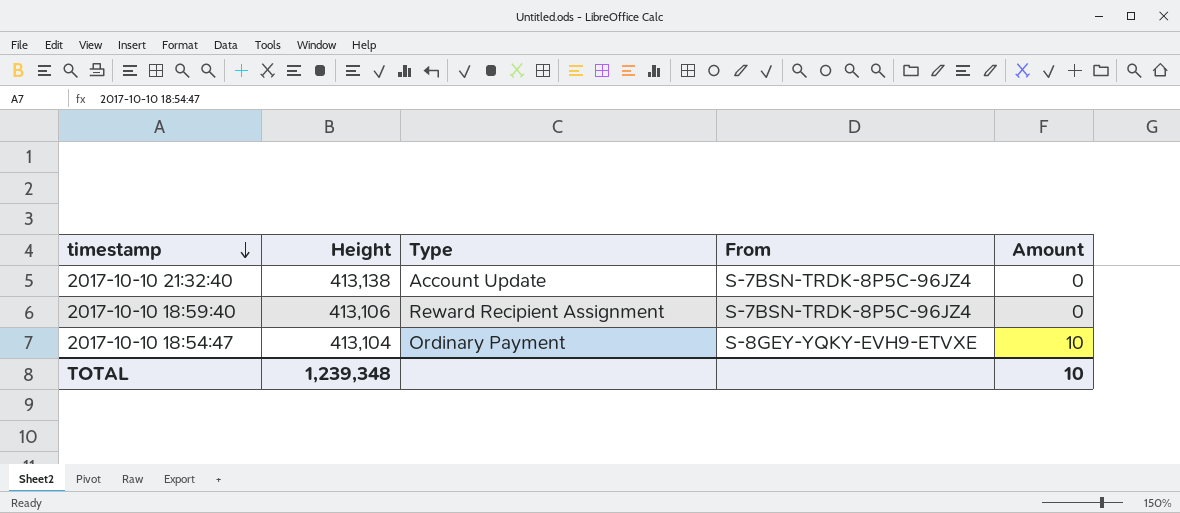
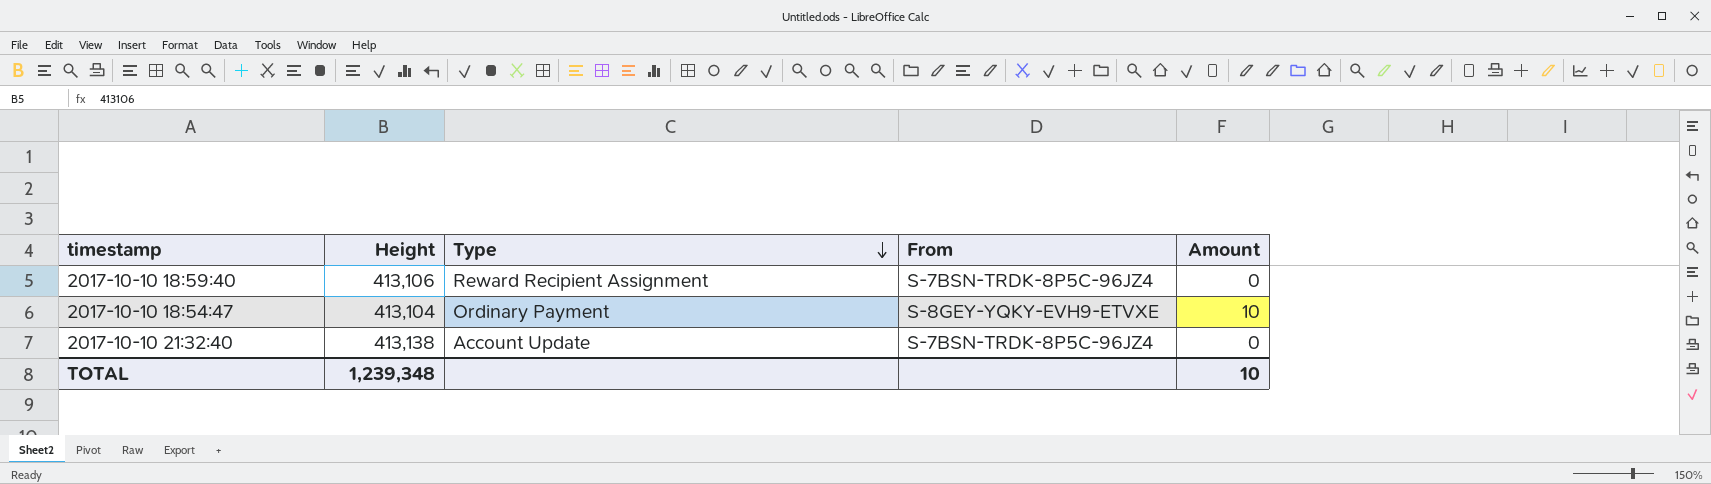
row order: timestamp descending -> Type descending

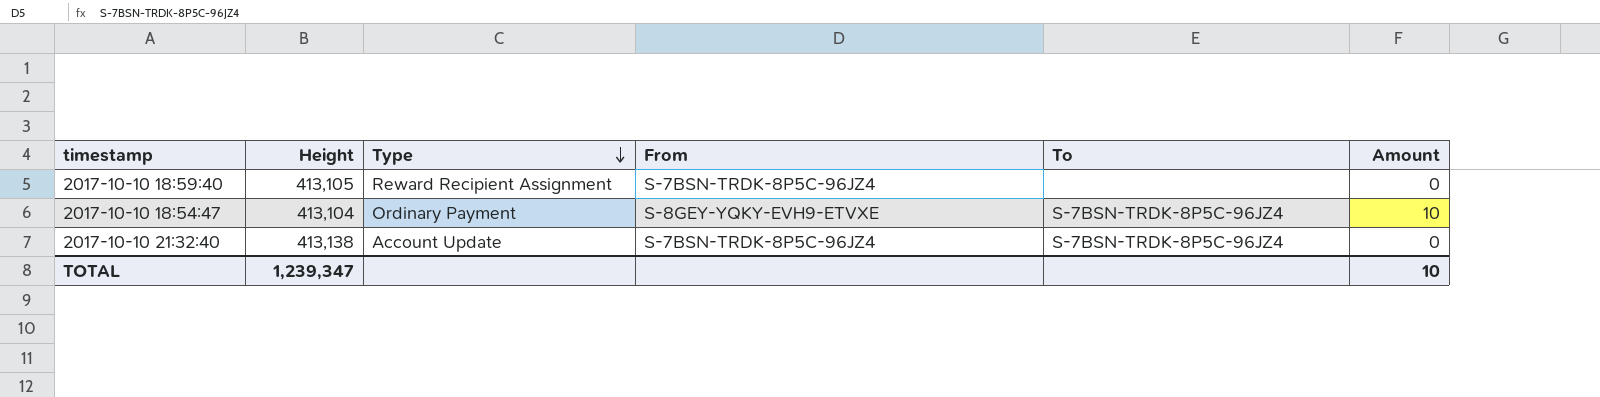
column To | position: none -> 5
2017-10-10 18:59:40 | Height: 413,106 -> 413,105
TOTAL | Height: 1,239,348 -> 1,239,347

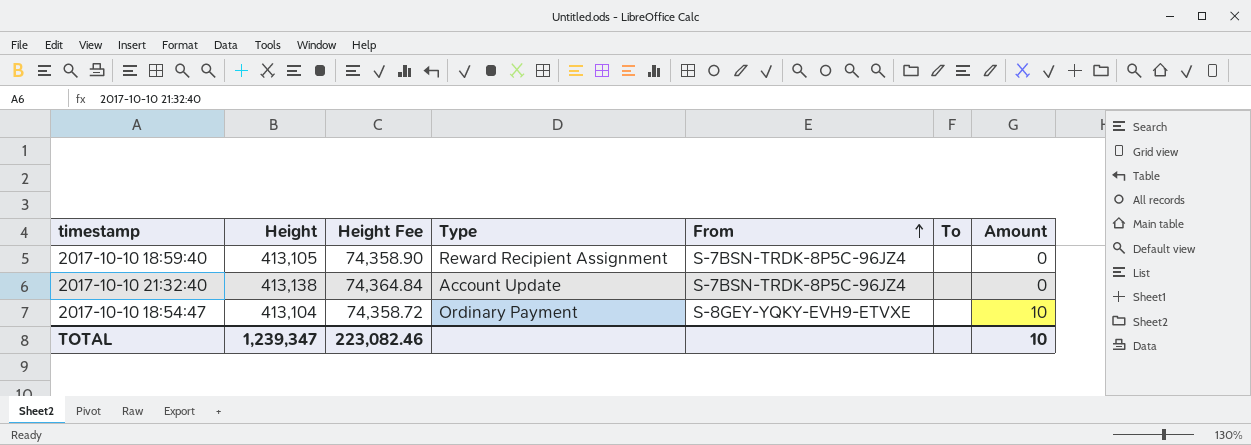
row order: Type descending -> From ascending
column Height Fee | formula: none -> [Height] * 0.18
2017-10-10 21:32:40 | To: S-7BSN-TRDK-8P5C-96JZ4 -> none
2017-10-10 18:54:47 | To: S-7BSN-TRDK-8P5C-96JZ4 -> none

